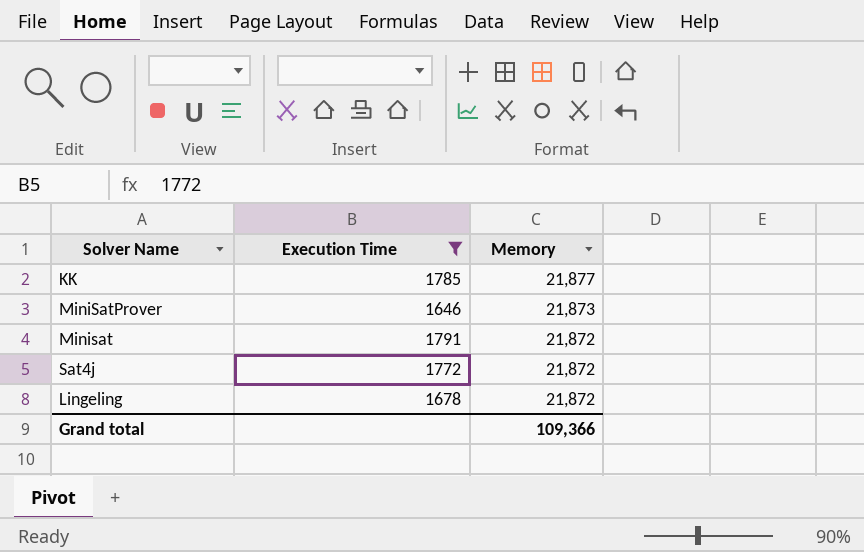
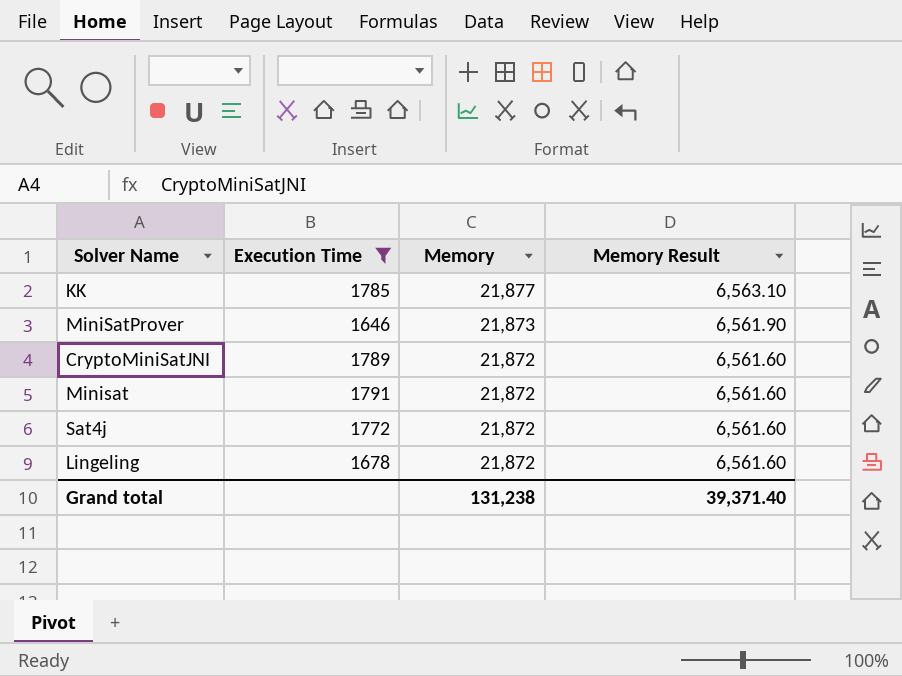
column Memory Result | formula: none -> [Memory] * 0.3
row CryptoMiniSatJNI: none -> 1789 | 21,872 | 6,561.60
Grand total | Memory: 109,366 -> 131,238

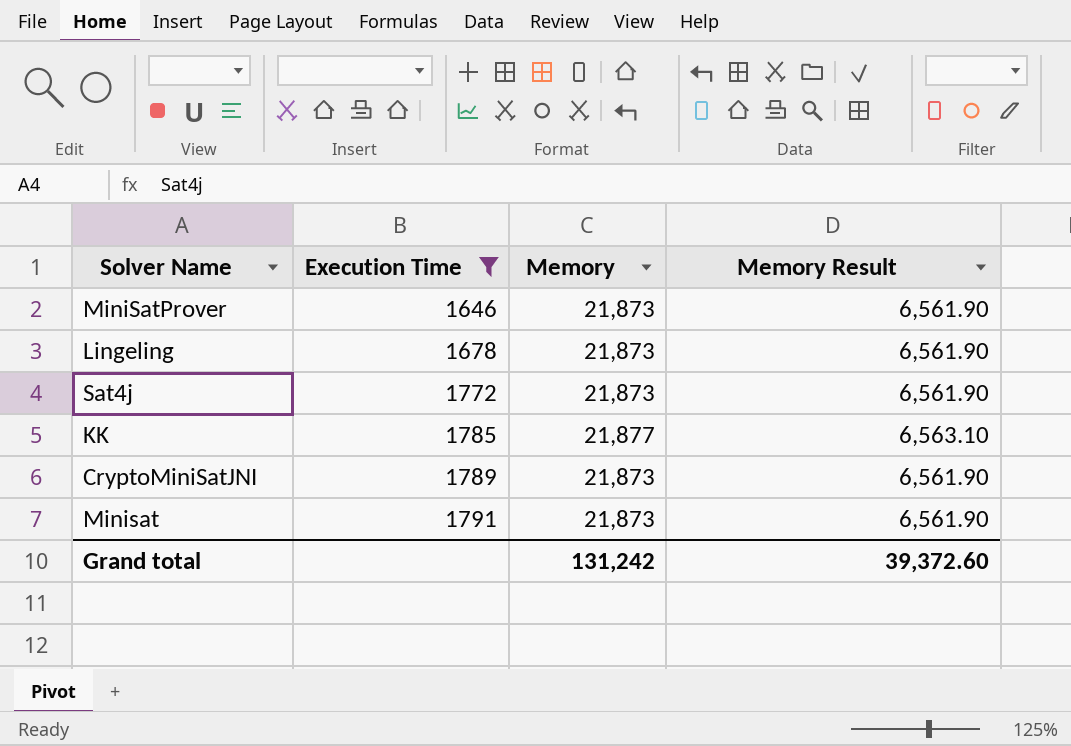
row order: Memory descending -> Execution Time ascending
Lingeling | Memory: 21,872 -> 21,873
Lingeling | Memory Result: 6,561.60 -> 6,561.90
Sat4j | Memory: 21,872 -> 21,873
Sat4j | Memory Result: 6,561.60 -> 6,561.90
CryptoMiniSatJNI | Memory: 21,872 -> 21,873
CryptoMiniSatJNI | Memory Result: 6,561.60 -> 6,561.90
Minisat | Memory: 21,872 -> 21,873
Minisat | Memory Result: 6,561.60 -> 6,561.90
Grand total | Memory: 131,238 -> 131,242
Grand total | Memory Result: 39,371.40 -> 39,372.60

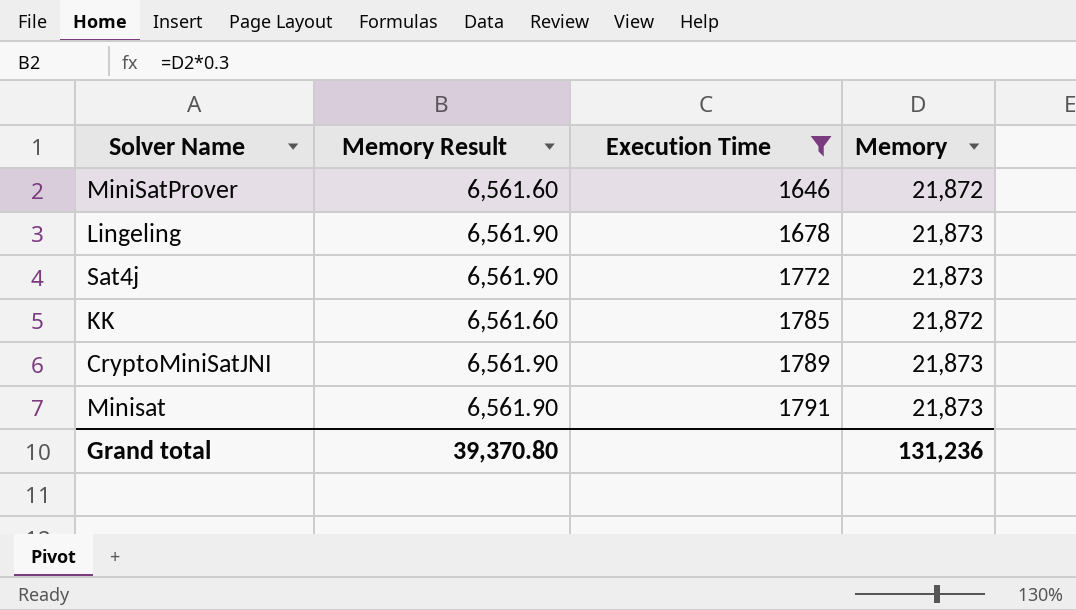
column Memory Result | position: 4 -> 2
MiniSatProver | Memory Result: 6,561.90 -> 6,561.60
MiniSatProver | Memory: 21,873 -> 21,872
KK | Memory Result: 6,563.10 -> 6,561.60
KK | Memory: 21,877 -> 21,872
Grand total | Memory Result: 39,372.60 -> 39,370.80
Grand total | Memory: 131,242 -> 131,236

